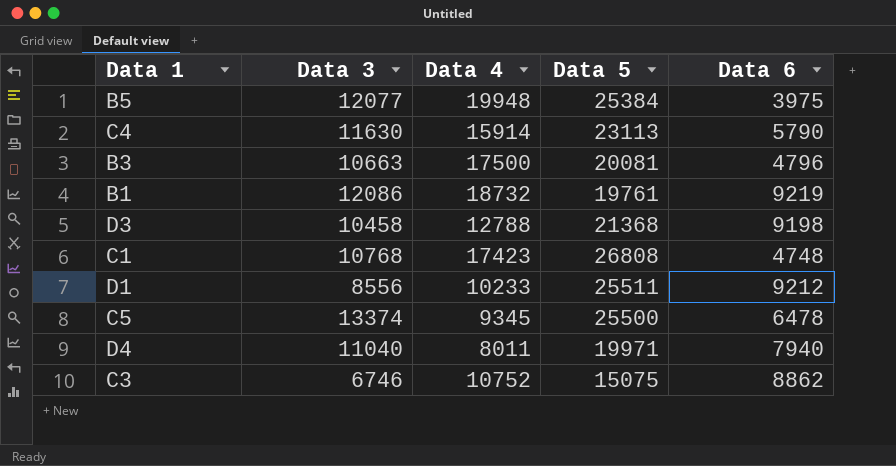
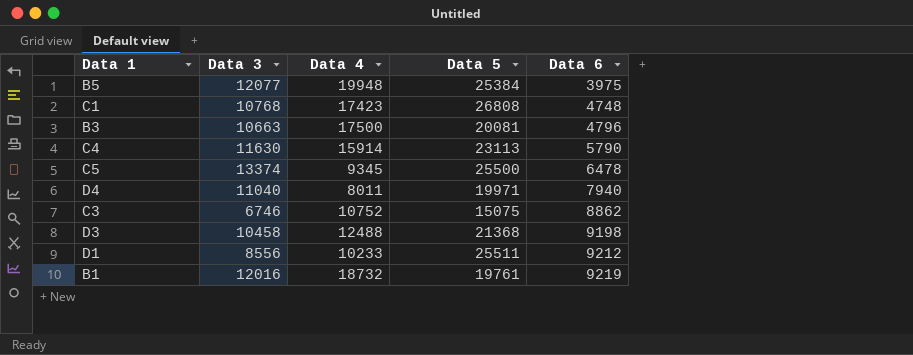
row order: none -> Data 6 ascending
D3 | Data 4: 12788 -> 12488
B1 | Data 3: 12086 -> 12016

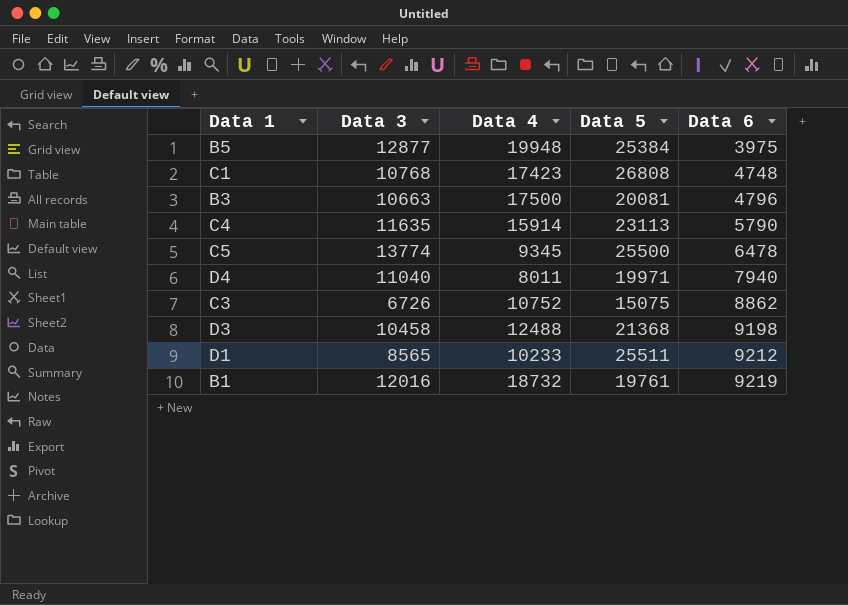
B5 | Data 3: 12077 -> 12877
C4 | Data 3: 11630 -> 11635
C5 | Data 3: 13374 -> 13774
C3 | Data 3: 6746 -> 6726
D1 | Data 3: 8556 -> 8565

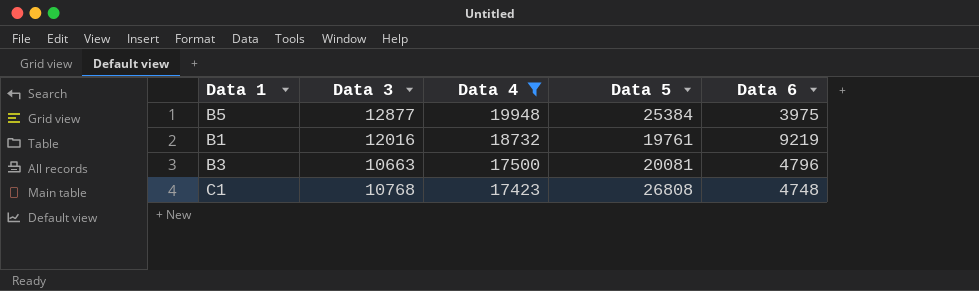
filter: none -> Data 4 >= 17423
row order: Data 6 ascending -> Data 4 descending

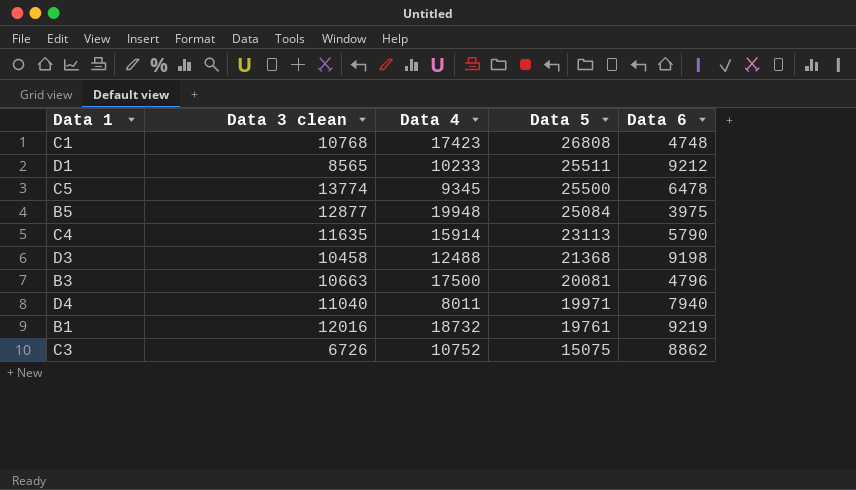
filter: Data 4 >= 17423 -> none
row order: Data 4 descending -> Data 5 descending
column name: Data 3 -> Data 3 clean
B5 | Data 5: 25384 -> 25084

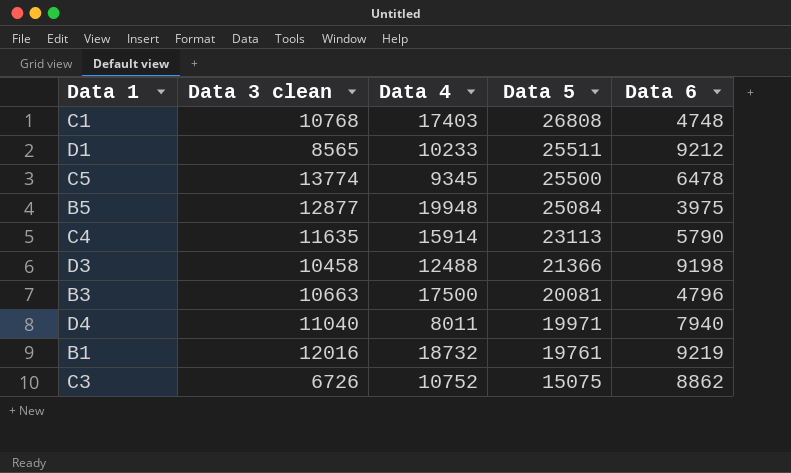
C1 | Data 4: 17423 -> 17403
D3 | Data 5: 21368 -> 21366

